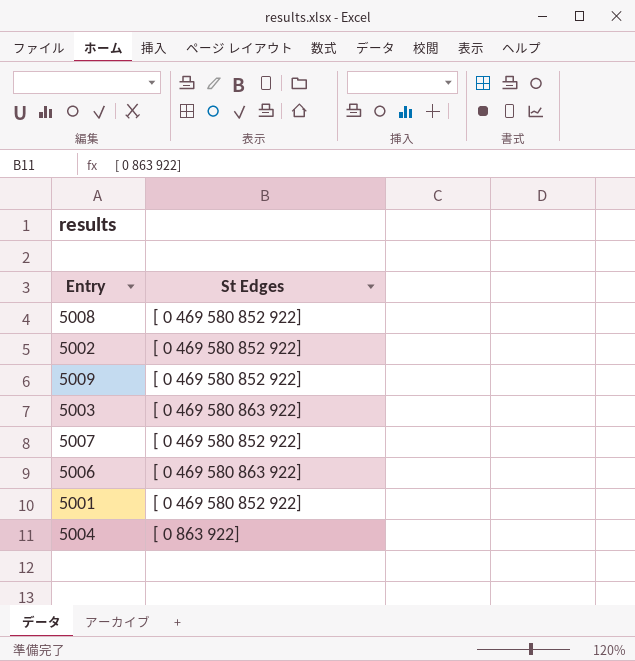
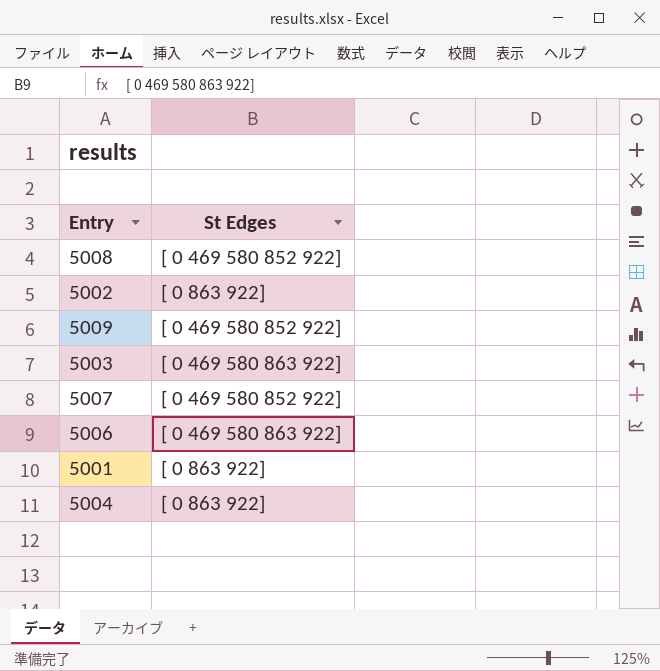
5002 | St Edges: [ 0 469 580 852 922] -> [ 0 863 922]
5001 | St Edges: [ 0 469 580 852 922] -> [ 0 863 922]

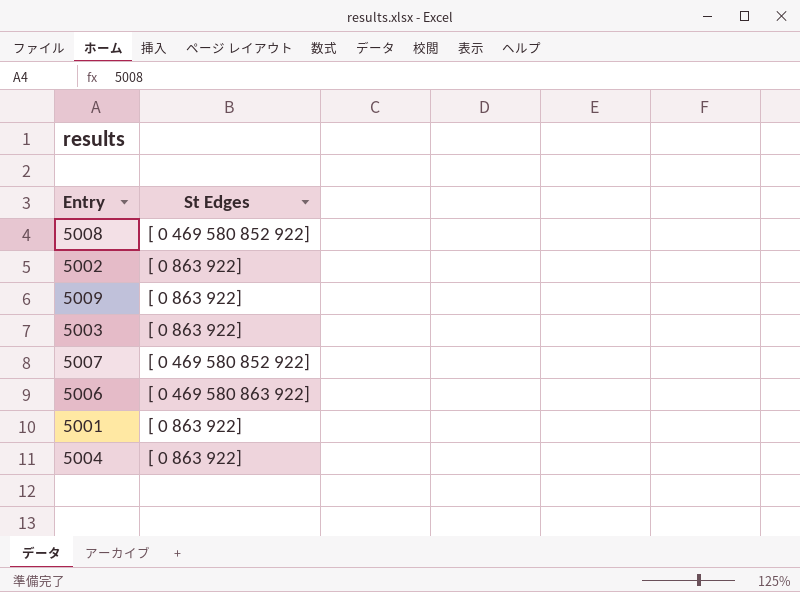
5009 | St Edges: [ 0 469 580 852 922] -> [ 0 863 922]
5003 | St Edges: [ 0 469 580 863 922] -> [ 0 863 922]

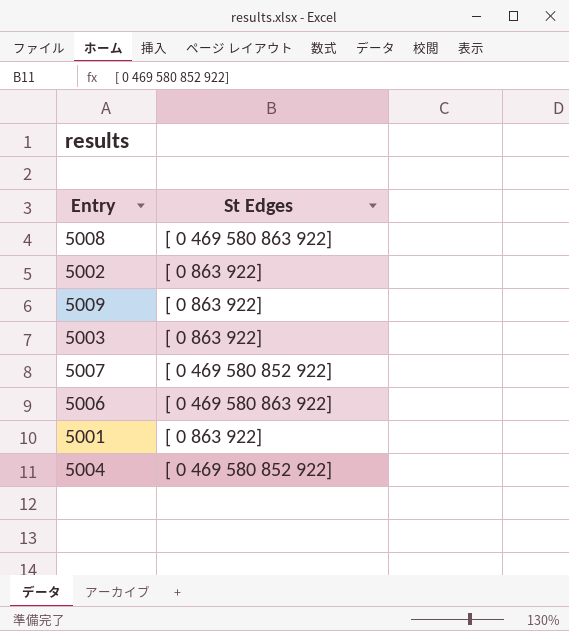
5008 | St Edges: [ 0 469 580 852 922] -> [ 0 469 580 863 922]
5004 | St Edges: [ 0 863 922] -> [ 0 469 580 852 922]

